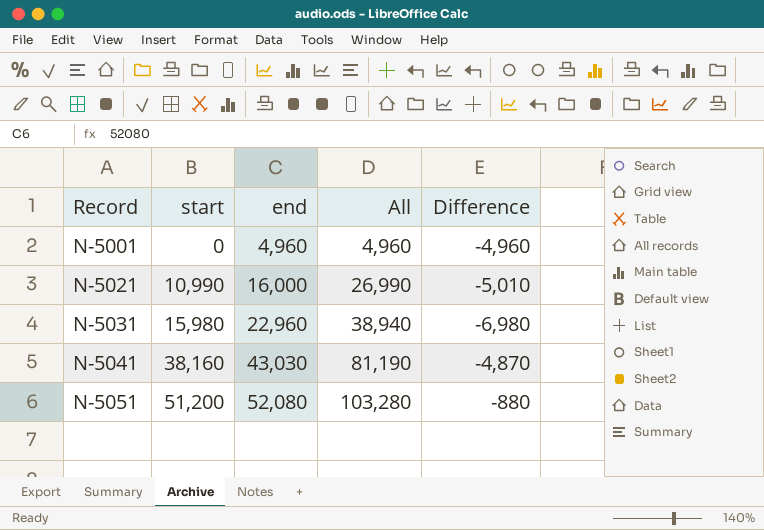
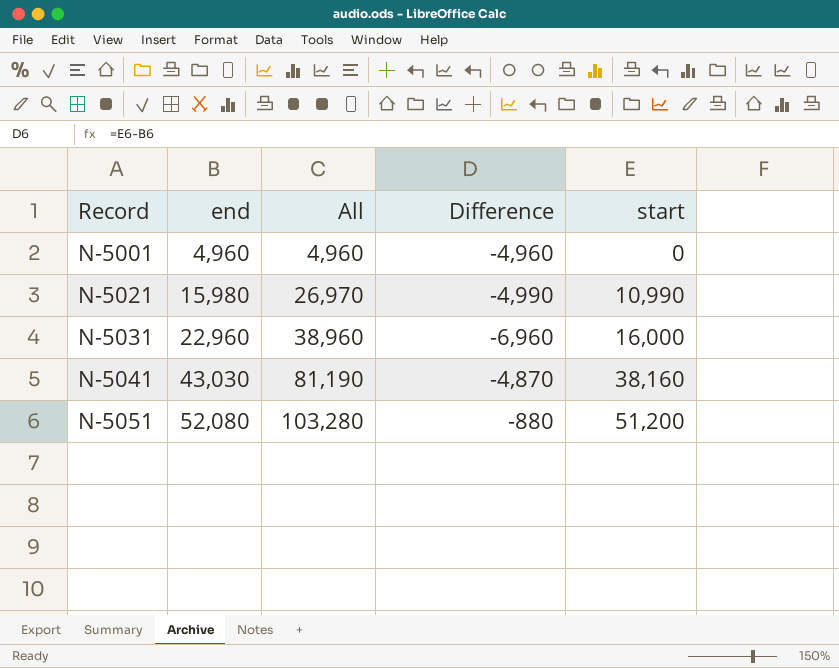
column start | position: 2 -> 5
N-5021 | end: 16,000 -> 15,980
N-5021 | All: 26,990 -> 26,970
N-5021 | Difference: -5,010 -> -4,990
N-5031 | All: 38,940 -> 38,960
N-5031 | Difference: -6,980 -> -6,960
N-5031 | start: 15,980 -> 16,000

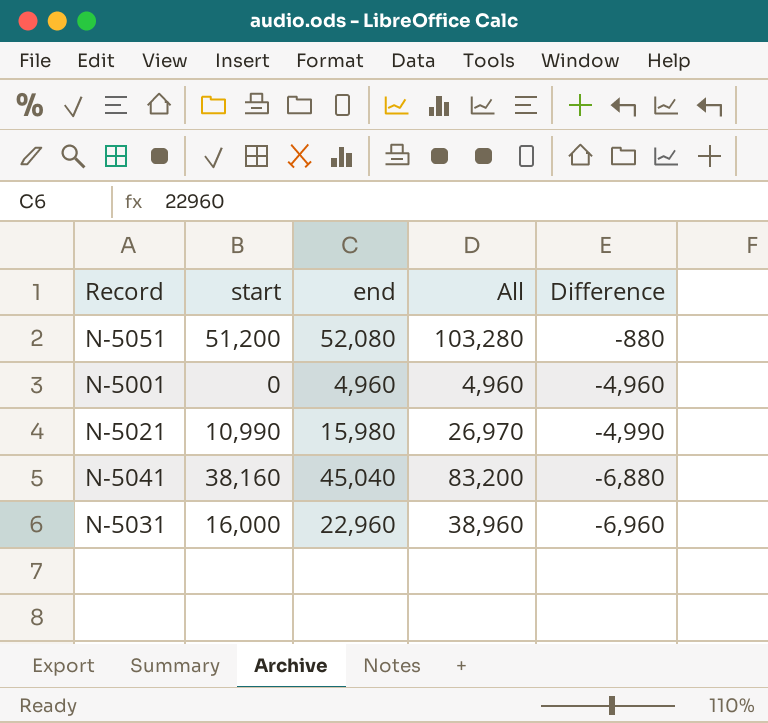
row order: Record ascending -> Difference descending
column start | position: 5 -> 2
N-5041 | end: 43,030 -> 45,040
N-5041 | All: 81,190 -> 83,200
N-5041 | Difference: -4,870 -> -6,880

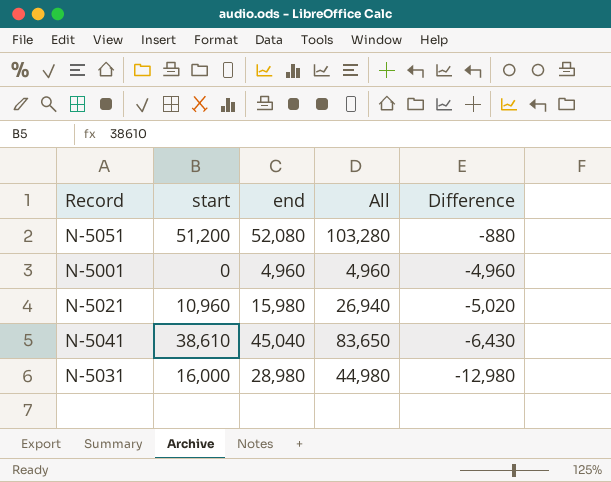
N-5021 | start: 10,990 -> 10,960
N-5021 | All: 26,970 -> 26,940
N-5021 | Difference: -4,990 -> -5,020
N-5041 | start: 38,160 -> 38,610
N-5041 | All: 83,200 -> 83,650
N-5041 | Difference: -6,880 -> -6,430
N-5031 | end: 22,960 -> 28,980
N-5031 | All: 38,960 -> 44,980
N-5031 | Difference: -6,960 -> -12,980

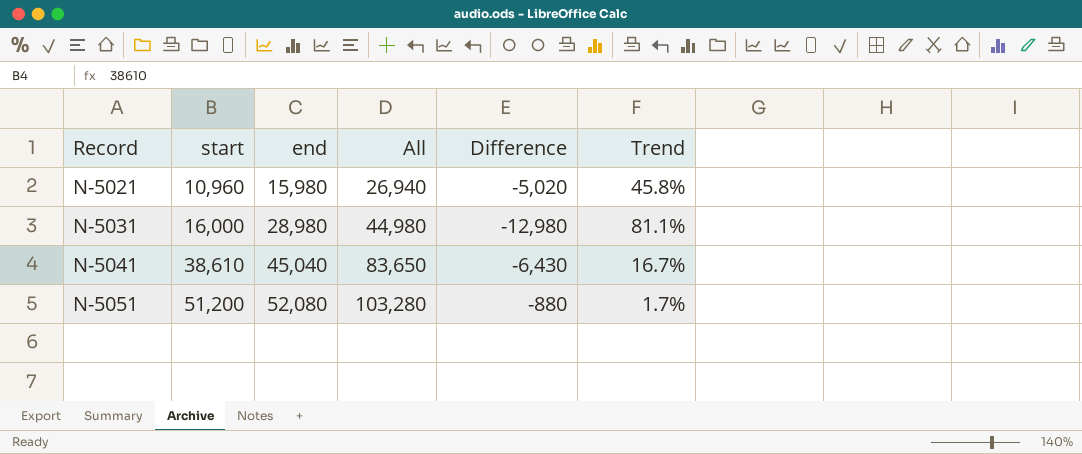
row order: Difference descending -> Record ascending
column Trend | formula: none -> ([end] - [start]) / [start]
row N-5001: 0 | 4,960 | 4,960 | -4,960 -> none

